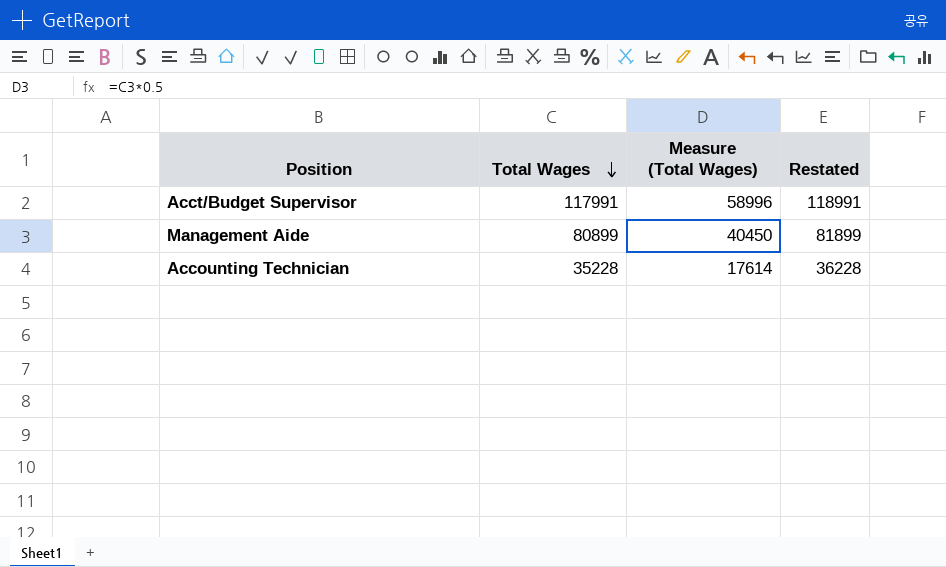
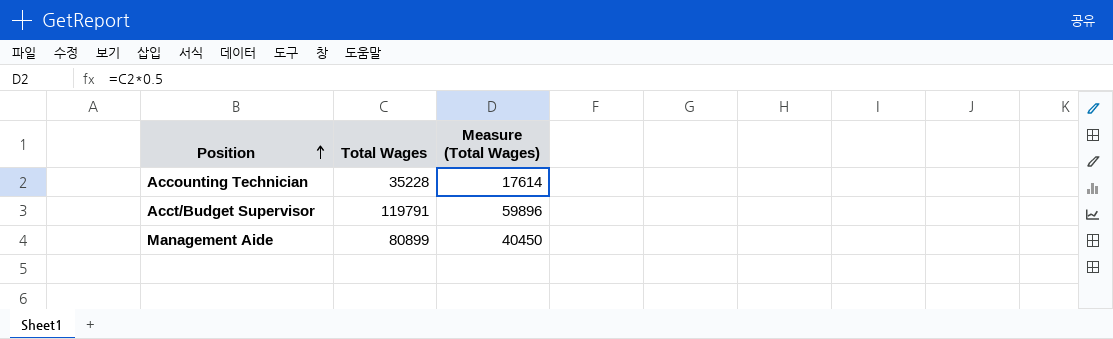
row order: Total Wages descending -> Position ascending
column Restated | formula: [Total Wages] + 1000 -> none
Acct/Budget Supervisor | Total Wages: 117991 -> 119791
Acct/Budget Supervisor | Measure (Total Wages): 58996 -> 59896

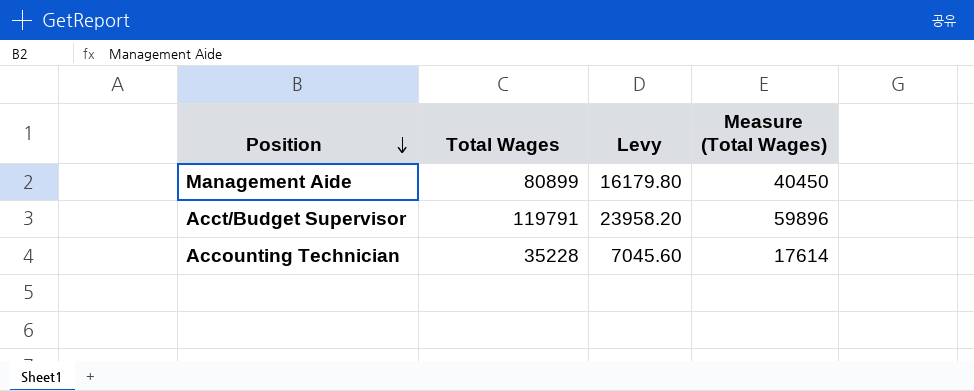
row order: Position ascending -> Position descending
column Levy | formula: none -> [Total Wages] * 0.2

